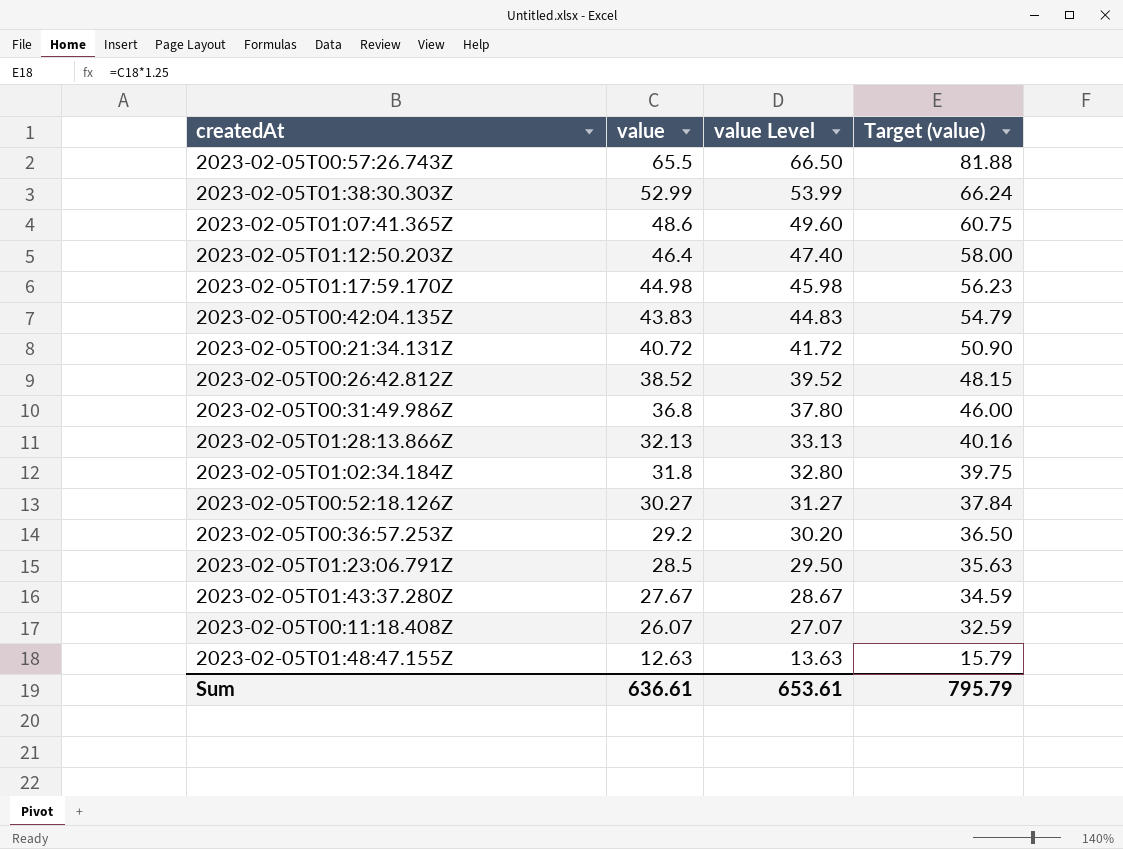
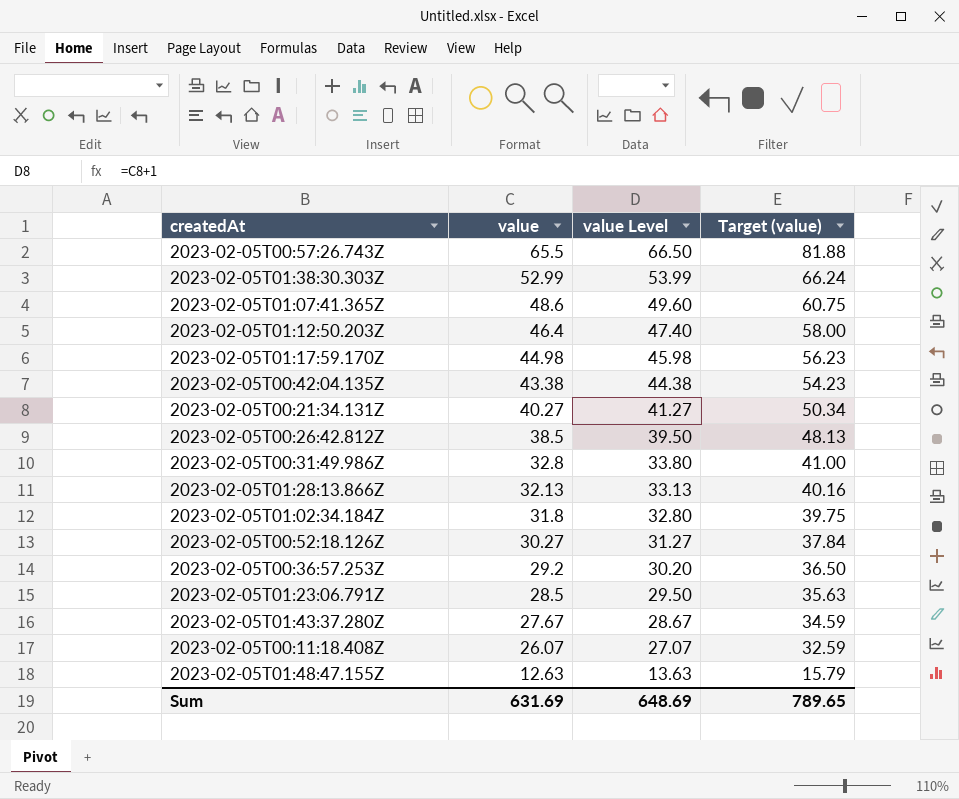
2023-02-05T00:42:04.135Z | value: 43.83 -> 43.38
2023-02-05T00:42:04.135Z | value Level: 44.83 -> 44.38
2023-02-05T00:42:04.135Z | Target (value): 54.79 -> 54.23
2023-02-05T00:21:34.131Z | value: 40.72 -> 40.27
2023-02-05T00:21:34.131Z | value Level: 41.72 -> 41.27
2023-02-05T00:21:34.131Z | Target (value): 50.90 -> 50.34
2023-02-05T00:26:42.812Z | value: 38.52 -> 38.5
2023-02-05T00:26:42.812Z | value Level: 39.52 -> 39.50
2023-02-05T00:26:42.812Z | Target (value): 48.15 -> 48.13
2023-02-05T00:31:49.986Z | value: 36.8 -> 32.8
2023-02-05T00:31:49.986Z | value Level: 37.80 -> 33.80
2023-02-05T00:31:49.986Z | Target (value): 46.00 -> 41.00
Sum | value: 636.61 -> 631.69
Sum | value Level: 653.61 -> 648.69
Sum | Target (value): 795.79 -> 789.65

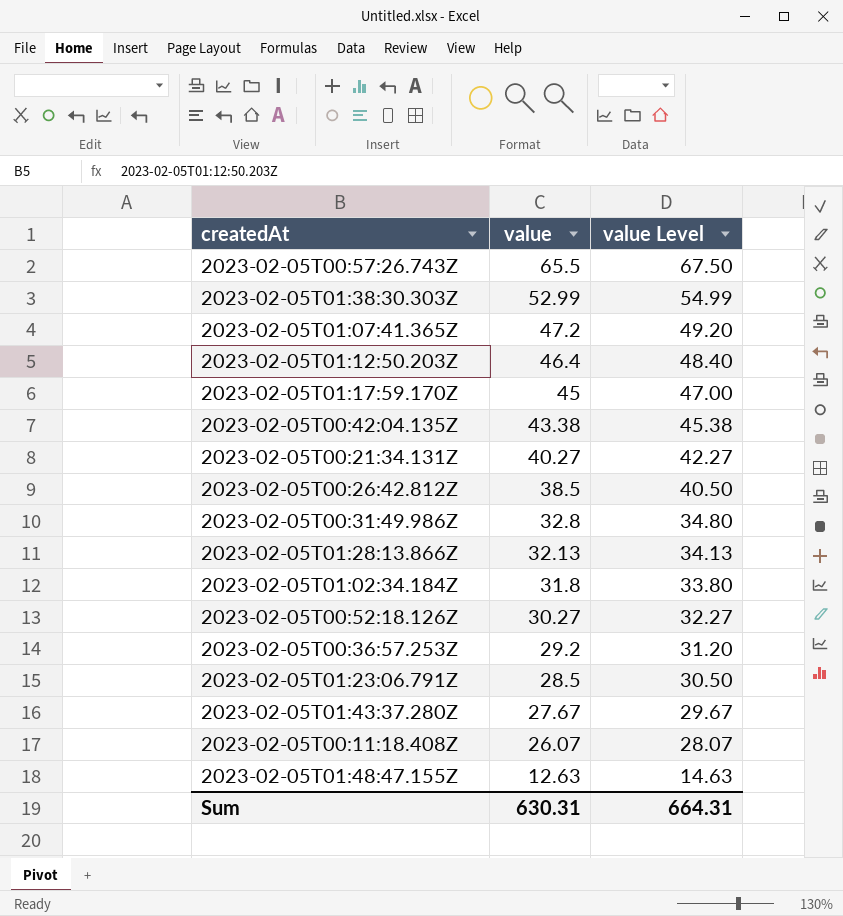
column Target (value) | formula: [value] * 1.25 -> none
column value Level | formula: [value] + 1 -> [value] + 2
2023-02-05T01:07:41.365Z | value: 48.6 -> 47.2
2023-02-05T01:17:59.170Z | value: 44.98 -> 45
Sum | value: 631.69 -> 630.31
Sum | value Level: 648.69 -> 664.31

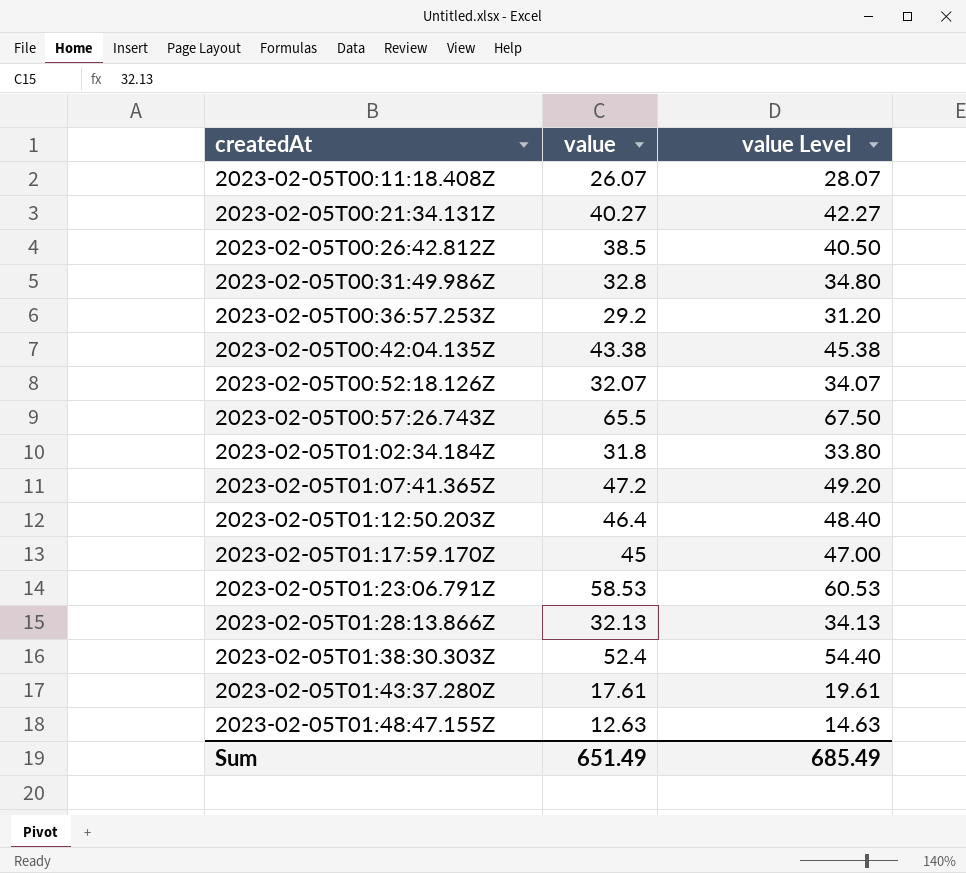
row order: value descending -> createdAt ascending
2023-02-05T00:52:18.126Z | value: 30.27 -> 32.07
2023-02-05T00:52:18.126Z | value Level: 32.27 -> 34.07
2023-02-05T01:23:06.791Z | value: 28.5 -> 58.53
2023-02-05T01:23:06.791Z | value Level: 30.50 -> 60.53
2023-02-05T01:38:30.303Z | value: 52.99 -> 52.4
2023-02-05T01:38:30.303Z | value Level: 54.99 -> 54.40
2023-02-05T01:43:37.280Z | value: 27.67 -> 17.61
2023-02-05T01:43:37.280Z | value Level: 29.67 -> 19.61
Sum | value: 630.31 -> 651.49
Sum | value Level: 664.31 -> 685.49

